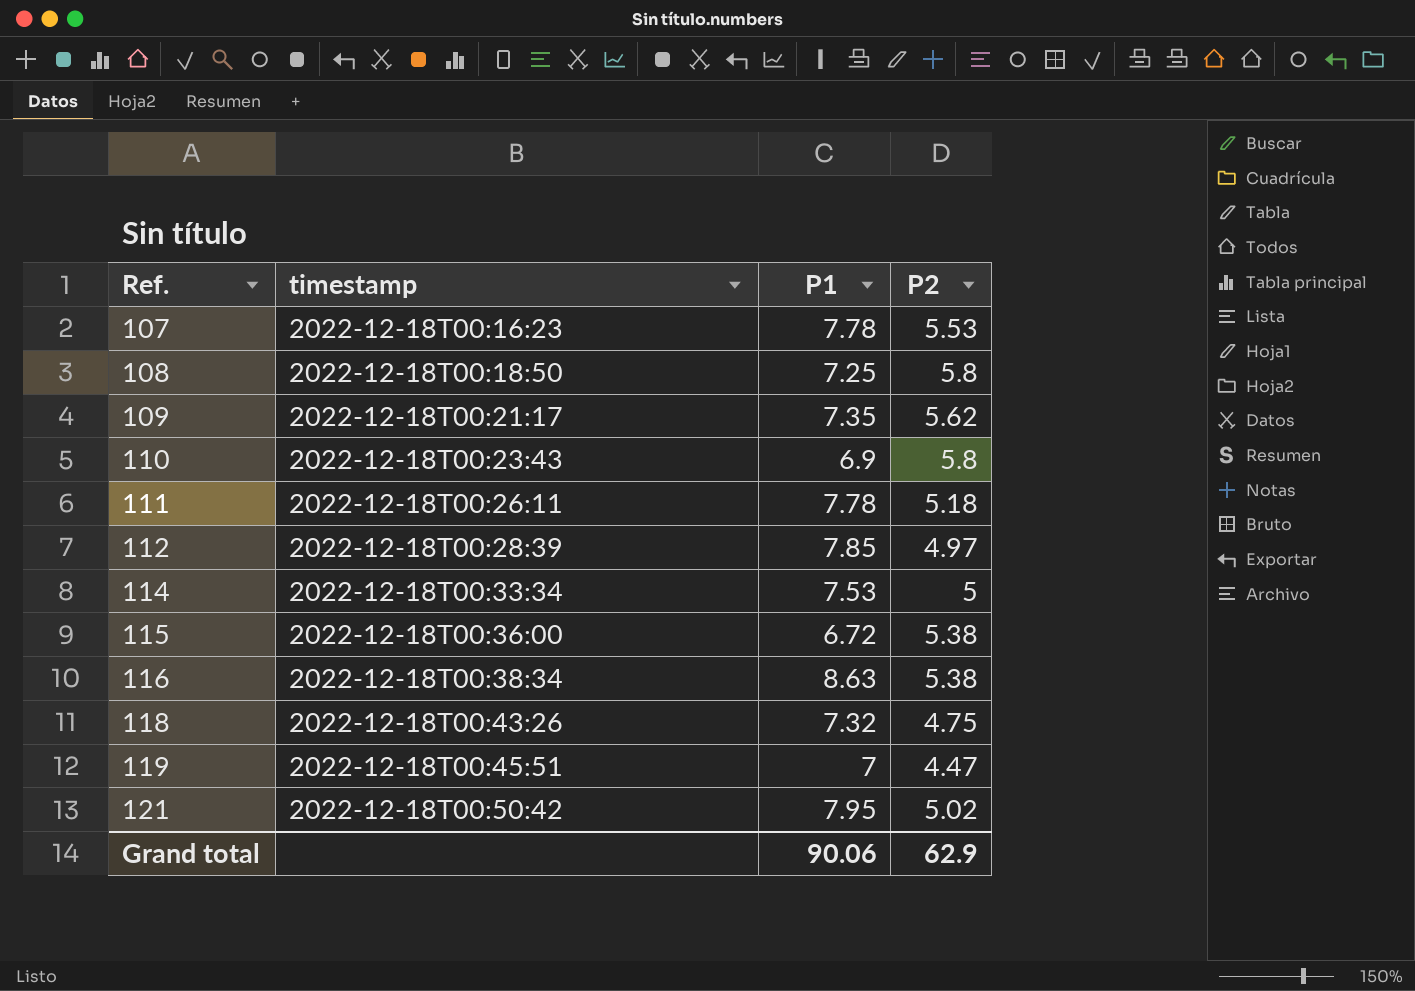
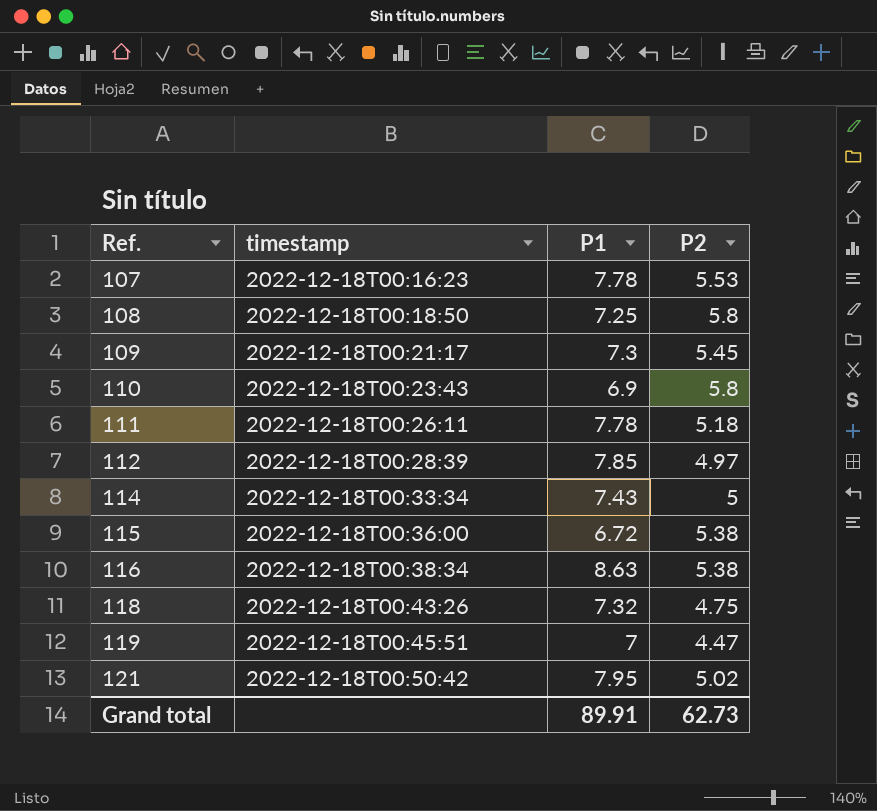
109 | P1: 7.35 -> 7.3
109 | P2: 5.62 -> 5.45
114 | P1: 7.53 -> 7.43
Grand total | P1: 90.06 -> 89.91
Grand total | P2: 62.9 -> 62.73

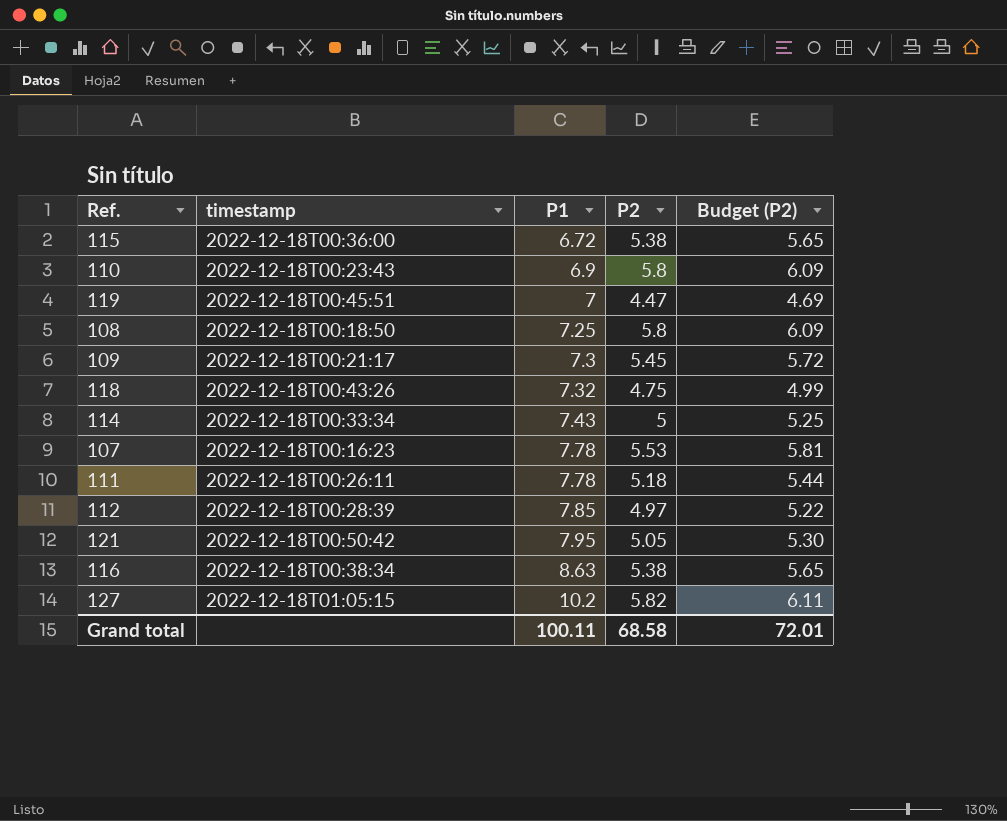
row order: Ref. ascending -> P1 ascending
column Budget (P2) | formula: none -> [P2] * 1.05
121 | P2: 5.02 -> 5.05
row 127: none -> 2022-12-18T01:05:15 | 10.2 | 5.82 | 6.11
Grand total | P1: 89.91 -> 100.11
Grand total | P2: 62.73 -> 68.58

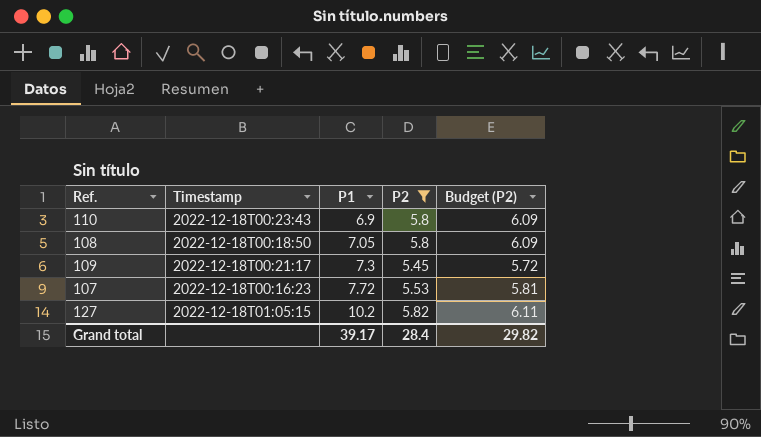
filter: none -> P2 >= 5.45
column name: timestamp -> Timestamp
108 | P1: 7.25 -> 7.05
107 | P1: 7.78 -> 7.72
Grand total | P1: 100.11 -> 39.17
Grand total | P2: 68.58 -> 28.4
Grand total | Budget (P2): 72.01 -> 29.82

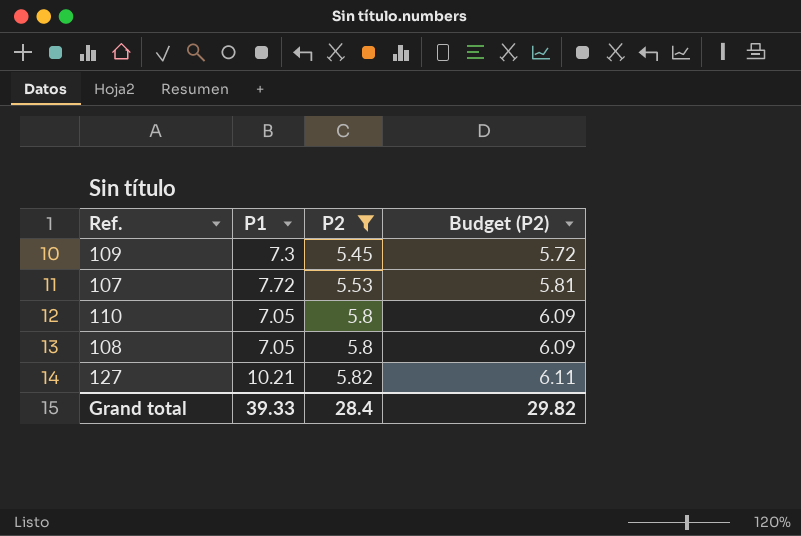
row order: P1 ascending -> P2 ascending
column Timestamp | position: 2 -> none
110 | P1: 6.9 -> 7.05
127 | P1: 10.2 -> 10.21
Grand total | P1: 39.17 -> 39.33

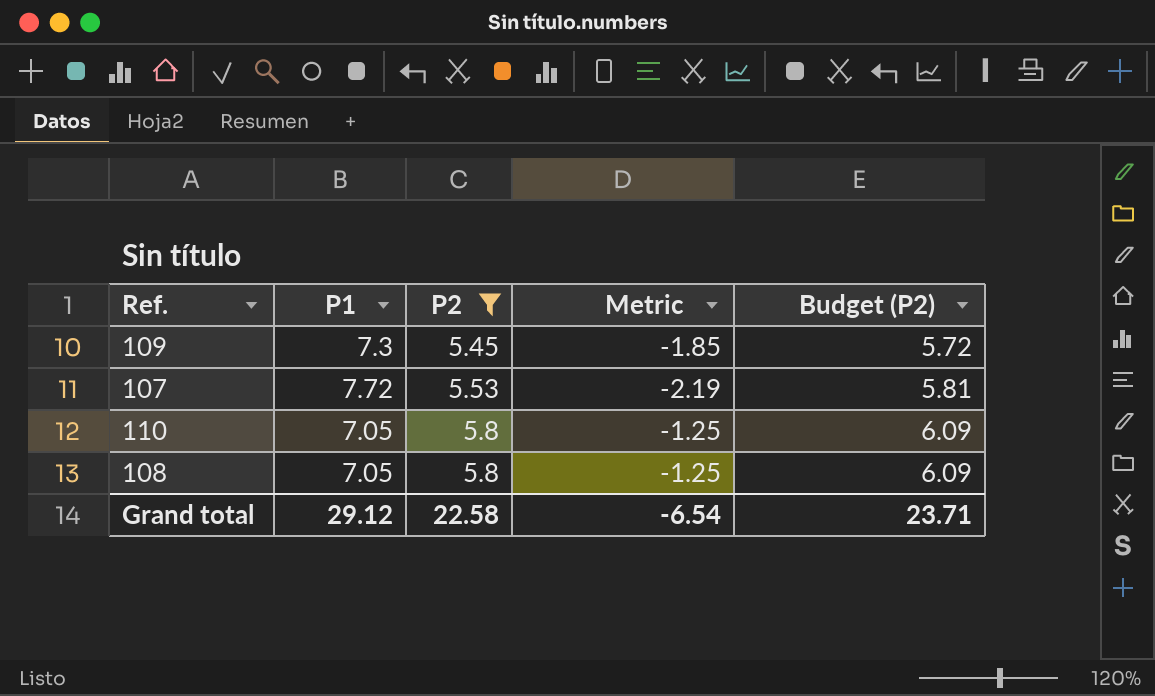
column Metric | formula: none -> [P2] - [P1]
row 127: 10.21 | 5.82 | 6.11 -> none
Grand total | P1: 39.33 -> 29.12
Grand total | P2: 28.4 -> 22.58
Grand total | Budget (P2): 29.82 -> 23.71

